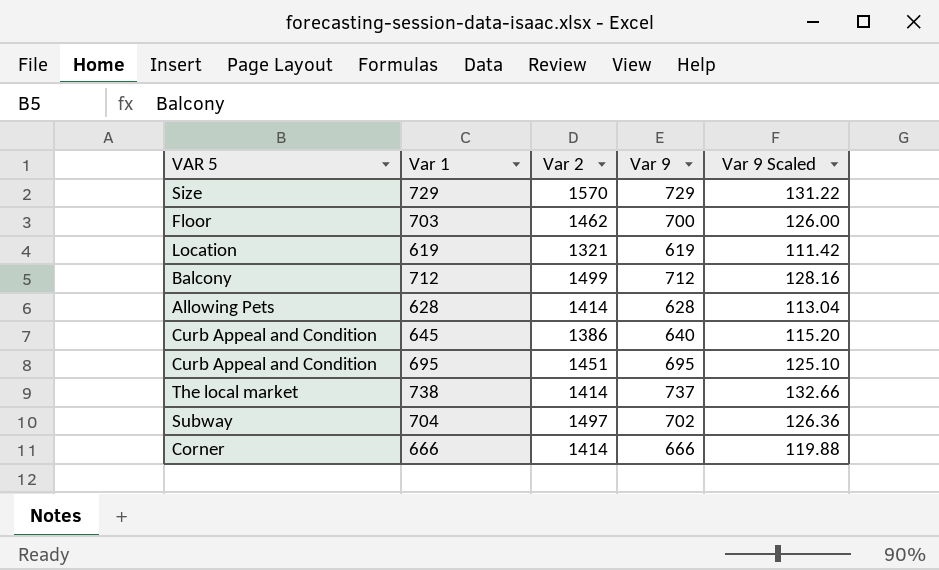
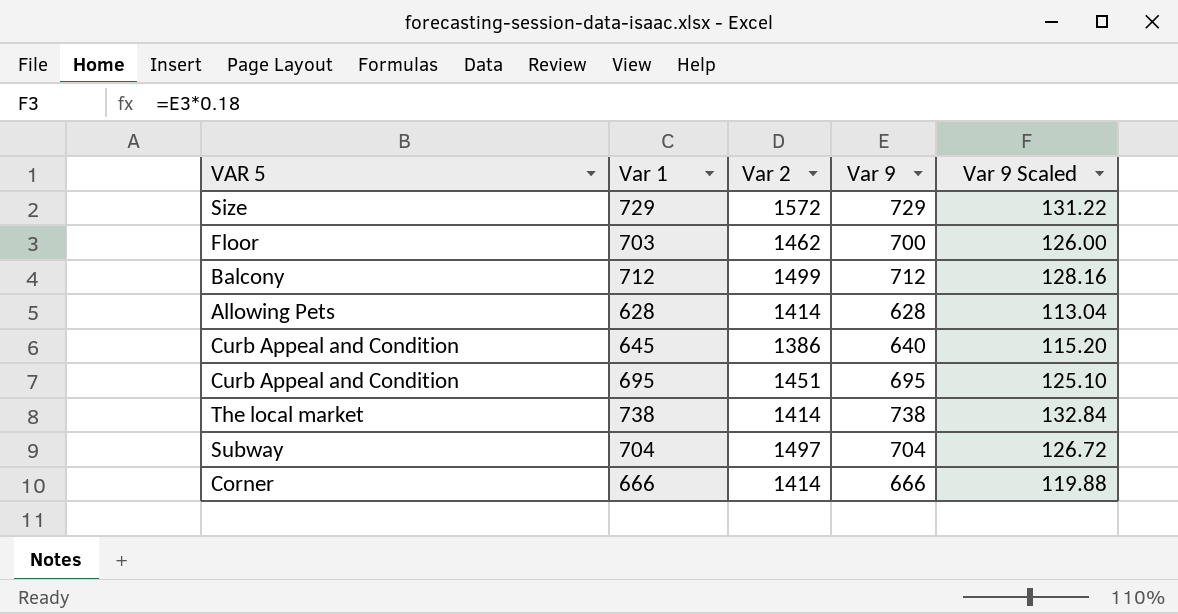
row 619: Location | 1321 | 619 | 111.42 -> none
729 | Var 2: 1570 -> 1572
738 | Var 9: 737 -> 738
738 | Var 9 Scaled: 132.66 -> 132.84
704 | Var 9: 702 -> 704
704 | Var 9 Scaled: 126.36 -> 126.72

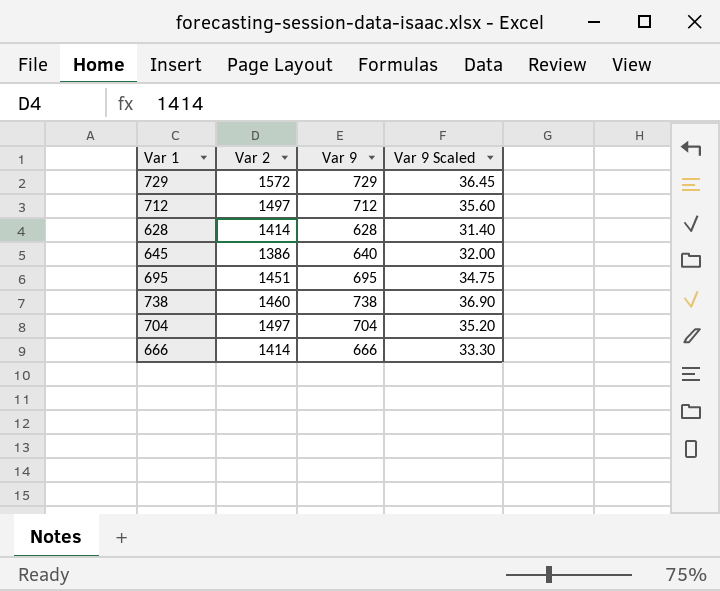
column VAR 5 | position: 1 -> none
column Var 9 Scaled | formula: [Var 9] * 0.18 -> [Var 9] * 0.05
row 703: Floor | 1462 | 700 | 126.00 -> none
712 | Var 2: 1499 -> 1497
738 | Var 2: 1414 -> 1460

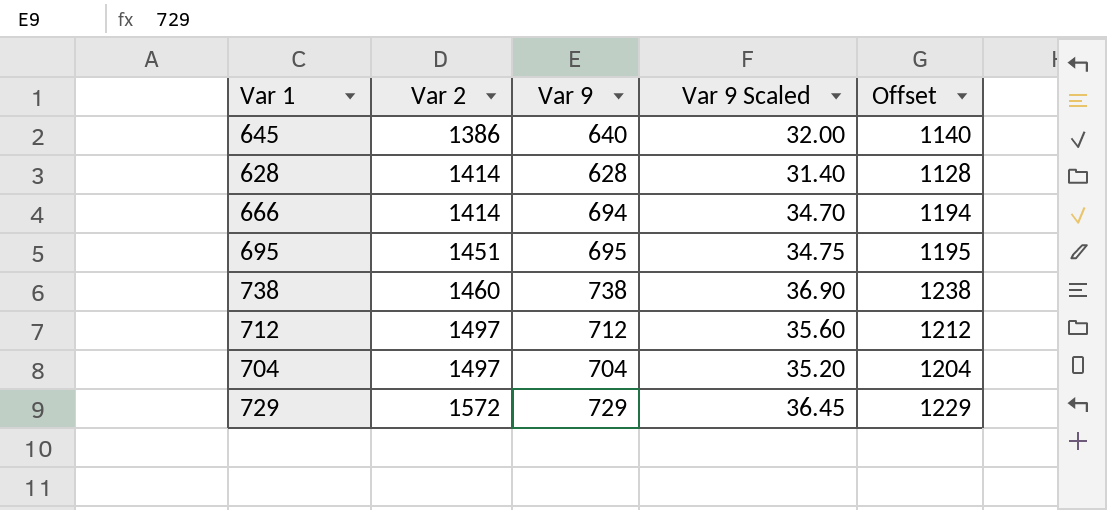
row order: none -> Var 2 ascending
column Offset | formula: none -> [Var 9] + 500
666 | Var 9: 666 -> 694
666 | Var 9 Scaled: 33.30 -> 34.70

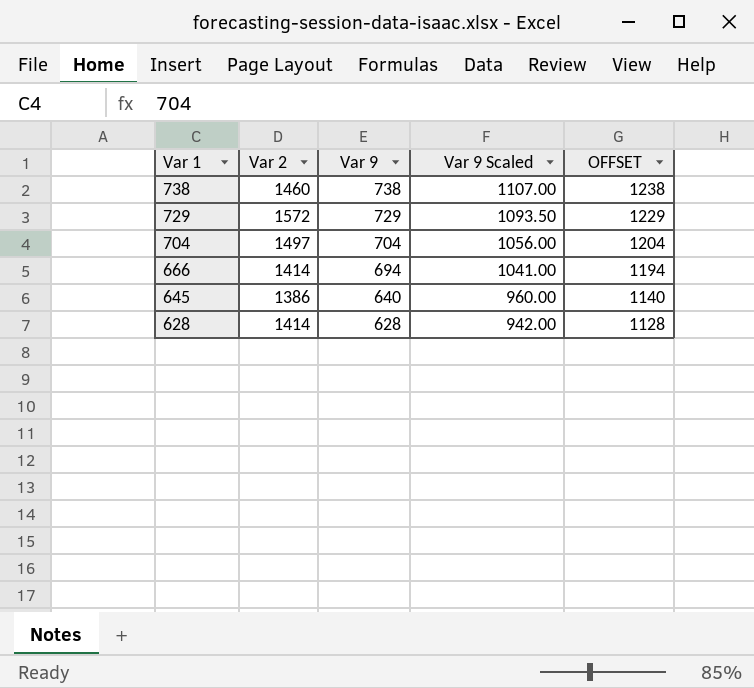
row order: Var 2 ascending -> Var 1 descending
column Var 9 Scaled | formula: [Var 9] * 0.05 -> [Var 9] * 1.5
column name: Offset -> OFFSET
row 695: 1451 | 695 | 34.75 | 1195 -> none
row 712: 1497 | 712 | 35.60 | 1212 -> none

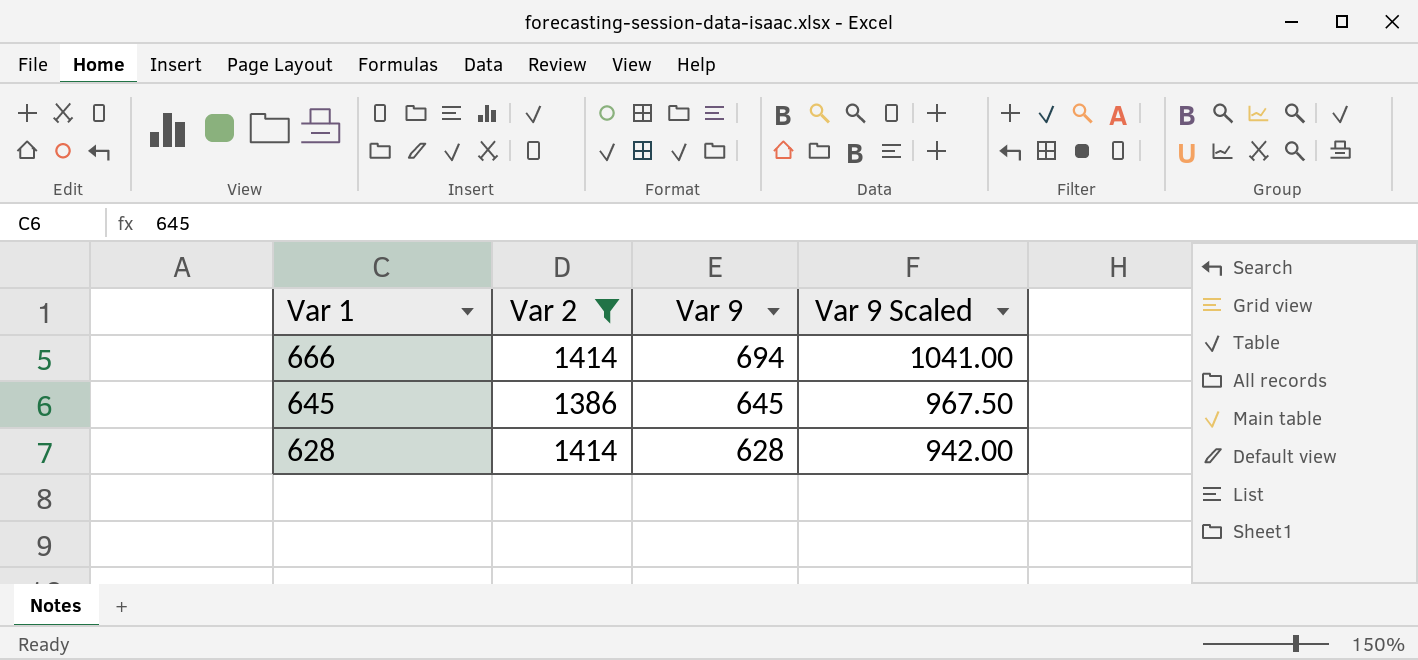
filter: none -> Var 2 <= 1414
column OFFSET | formula: [Var 9] + 500 -> none
645 | Var 9: 640 -> 645
645 | Var 9 Scaled: 960.00 -> 967.50

